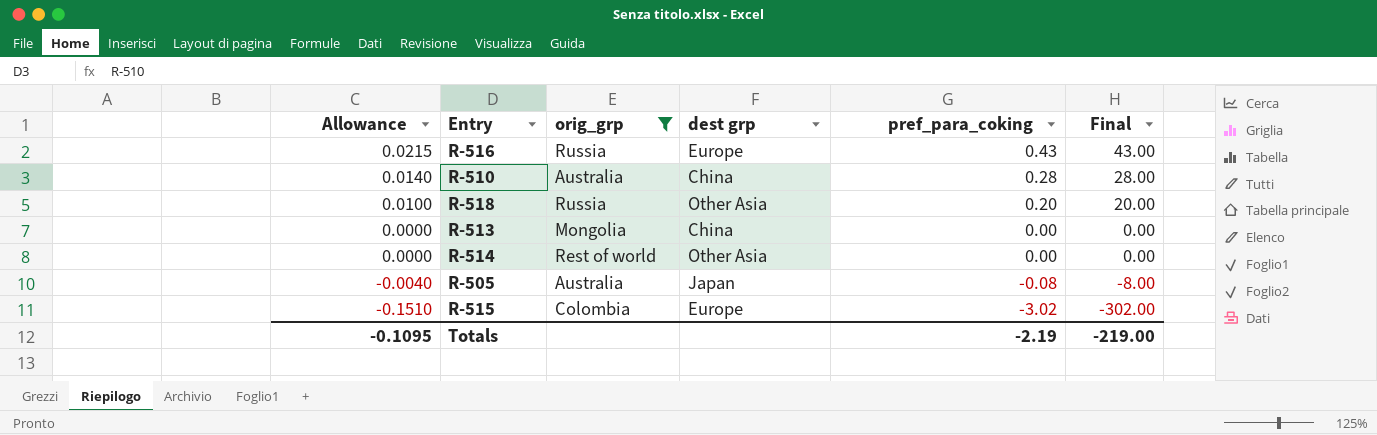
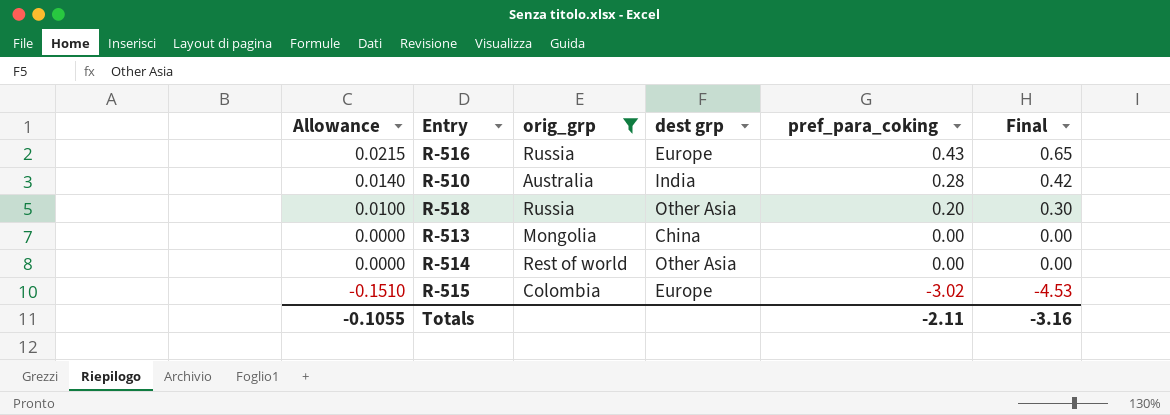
column Final | formula: [pref_para_coking] * 100 -> [pref_para_coking] * 1.5
row R-505: -0.0040 | Australia | Japan | -0.08 | -8.00 -> none
R-510 | dest grp: China -> India
Totals | Allowance: -0.1095 -> -0.1055
Totals | pref_para_coking: -2.19 -> -2.11
Totals | Final: -219.00 -> -3.16

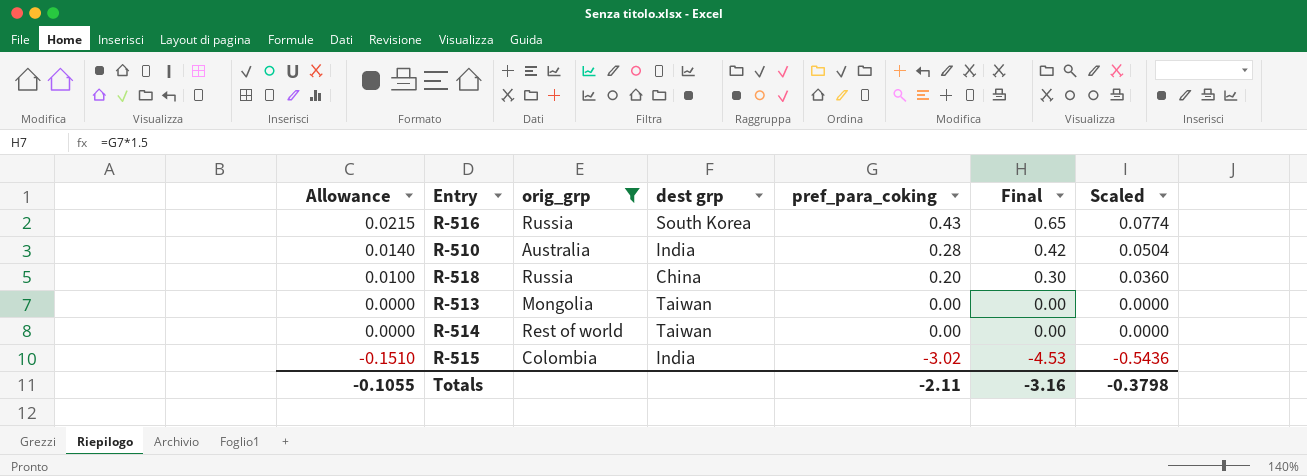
column Scaled | formula: none -> [pref_para_coking] * 0.18
R-516 | dest grp: Europe -> South Korea
R-518 | dest grp: Other Asia -> China
R-513 | dest grp: China -> Taiwan
R-514 | dest grp: Other Asia -> Taiwan
R-515 | dest grp: Europe -> India

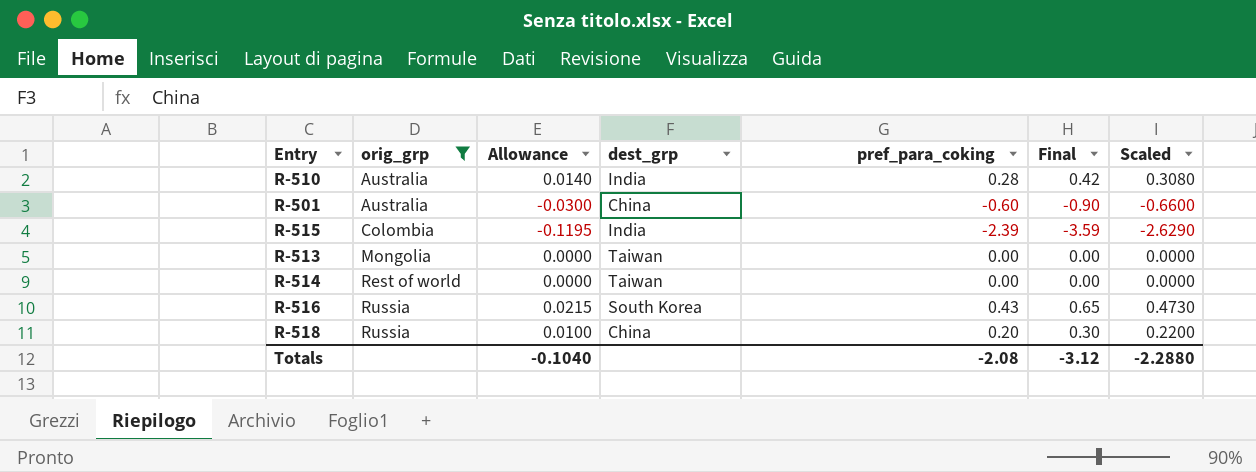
row order: Allowance descending -> orig_grp ascending
column Allowance | position: 1 -> 3
column name: dest grp -> dest_grp
column Scaled | formula: [pref_para_coking] * 0.18 -> [pref_para_coking] * 1.1
row R-501: none -> Australia | -0.0300 | China | -0.60 | -0.90 | -0.6600
R-515 | Allowance: -0.1510 -> -0.1195
R-515 | pref_para_coking: -3.02 -> -2.39
R-515 | Final: -4.53 -> -3.59
Totals | Allowance: -0.1055 -> -0.1040
Totals | pref_para_coking: -2.11 -> -2.08
Totals | Final: -3.16 -> -3.12
Totals | Scaled: -0.3798 -> -2.2880

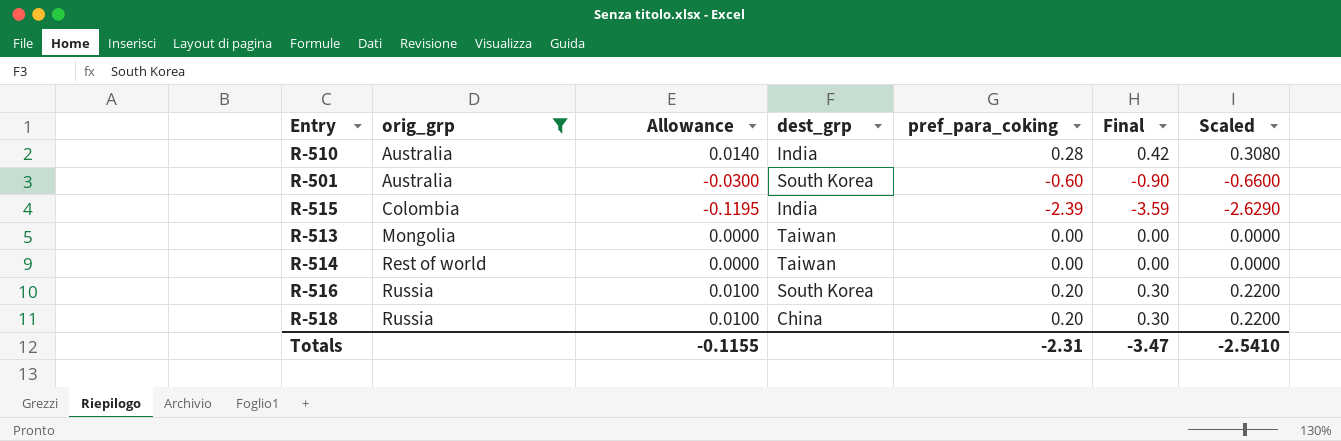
R-501 | dest_grp: China -> South Korea
R-516 | Allowance: 0.0215 -> 0.0100
R-516 | pref_para_coking: 0.43 -> 0.20
R-516 | Final: 0.65 -> 0.30
R-516 | Scaled: 0.4730 -> 0.2200
Totals | Allowance: -0.1040 -> -0.1155
Totals | pref_para_coking: -2.08 -> -2.31
Totals | Final: -3.12 -> -3.47
Totals | Scaled: -2.2880 -> -2.5410

